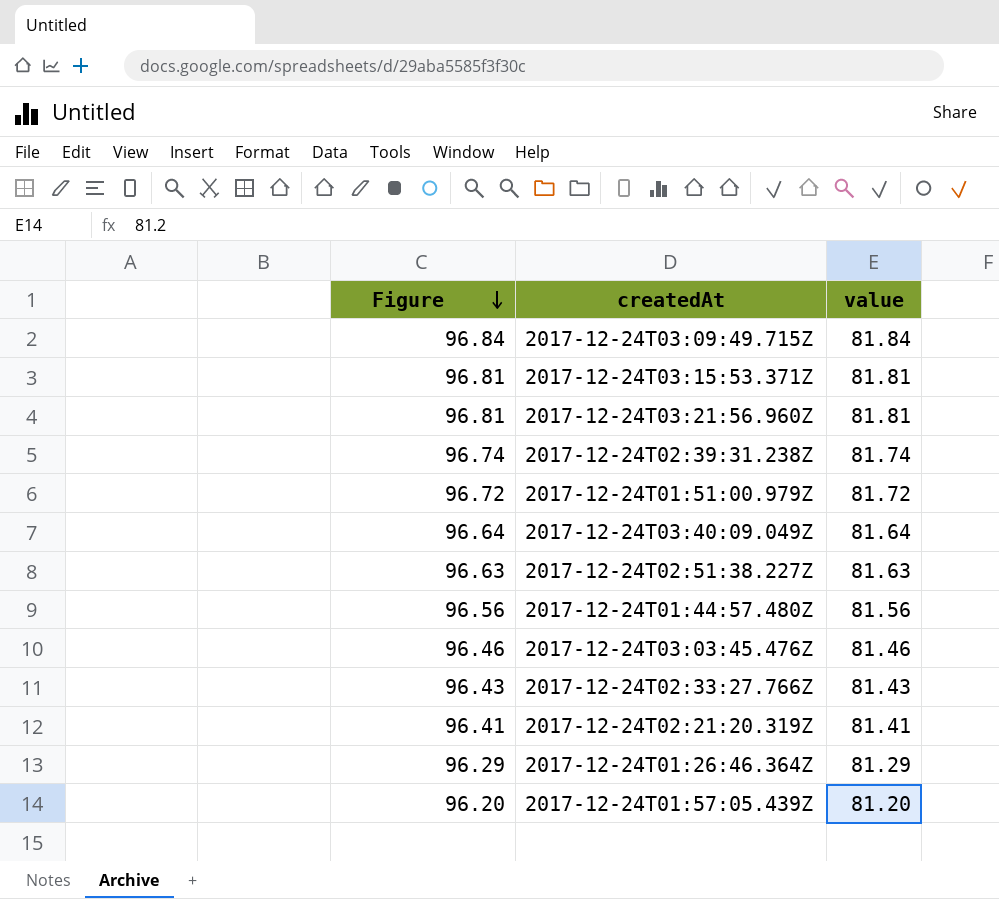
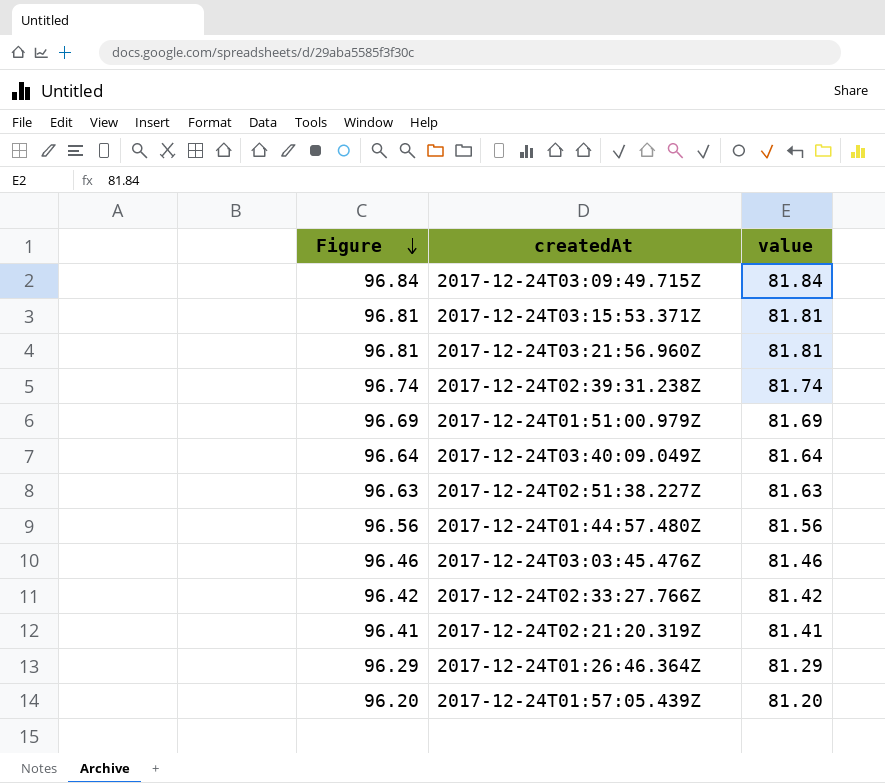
2017-12-24T01:51:00.979Z | Figure: 96.72 -> 96.69
2017-12-24T01:51:00.979Z | value: 81.72 -> 81.69
2017-12-24T02:33:27.766Z | Figure: 96.43 -> 96.42
2017-12-24T02:33:27.766Z | value: 81.43 -> 81.42

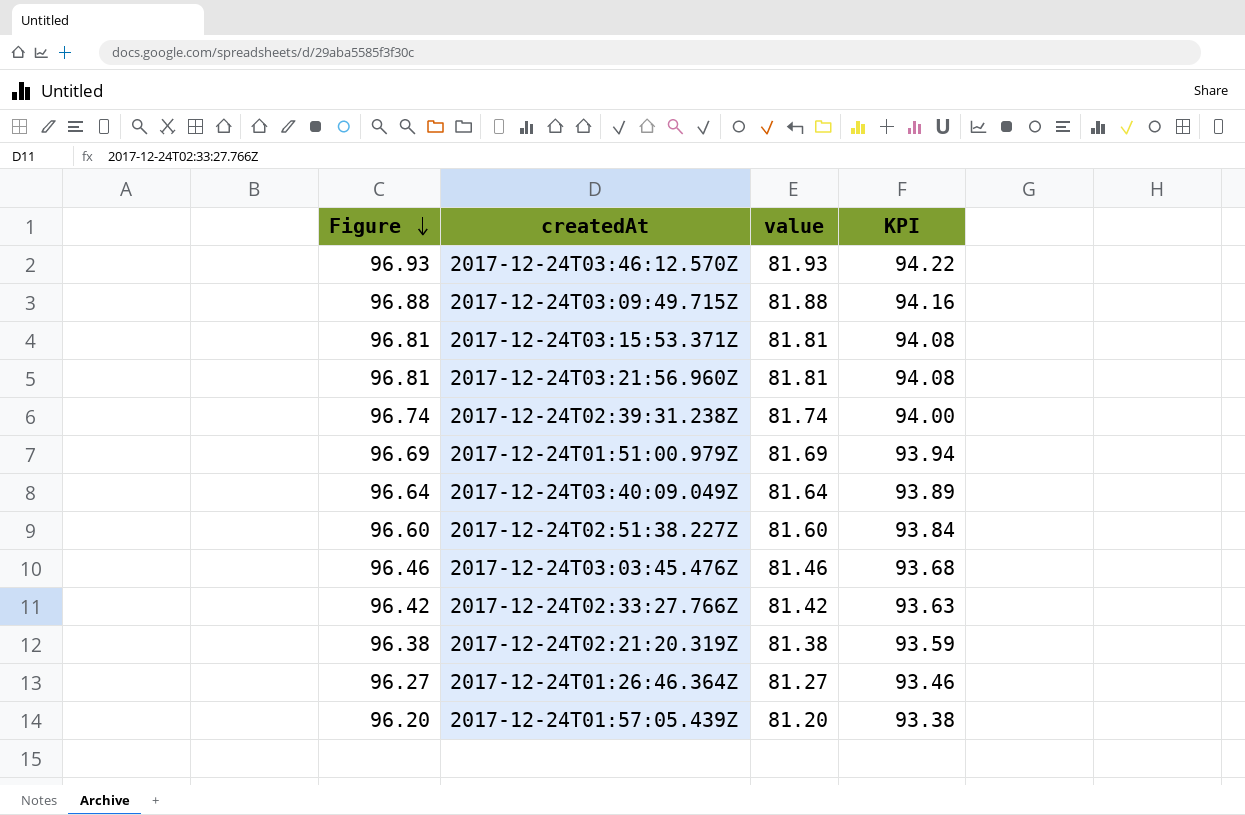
column KPI | formula: none -> [value] * 1.15
row 2017-12-24T01:44:57.480Z: 96.56 | 81.56 -> none
row 2017-12-24T03:46:12.570Z: none -> 96.93 | 81.93 | 94.22
2017-12-24T03:09:49.715Z | Figure: 96.84 -> 96.88
2017-12-24T03:09:49.715Z | value: 81.84 -> 81.88
2017-12-24T02:51:38.227Z | Figure: 96.63 -> 96.60
2017-12-24T02:51:38.227Z | value: 81.63 -> 81.60
2017-12-24T02:21:20.319Z | Figure: 96.41 -> 96.38
2017-12-24T02:21:20.319Z | value: 81.41 -> 81.38
2017-12-24T01:26:46.364Z | Figure: 96.29 -> 96.27
2017-12-24T01:26:46.364Z | value: 81.29 -> 81.27

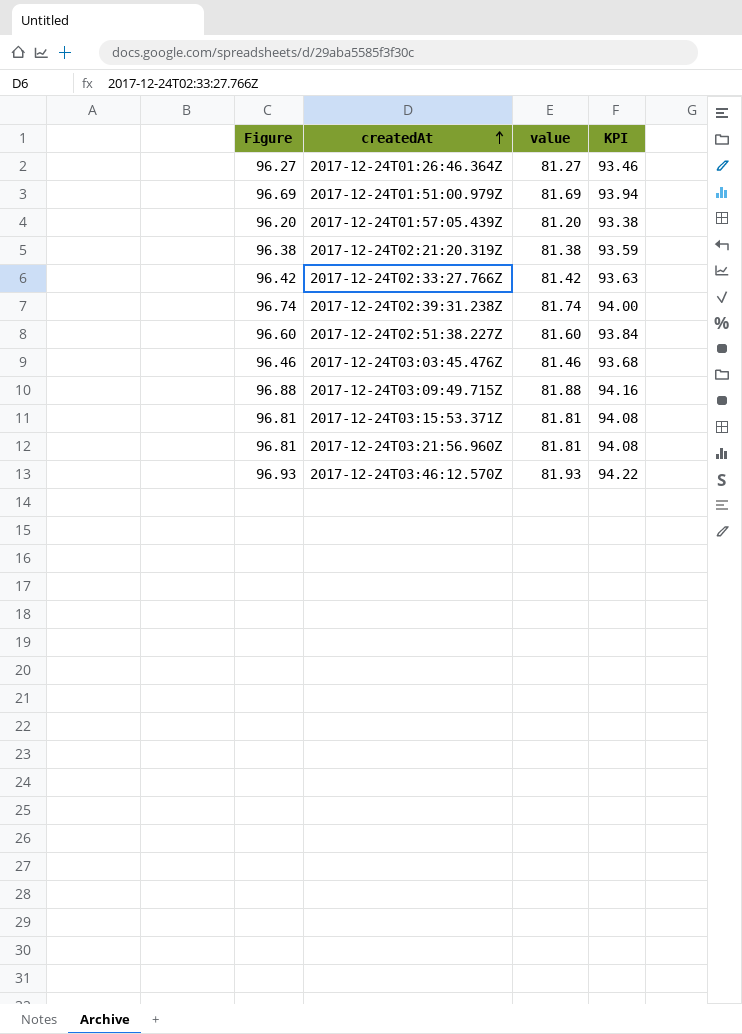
row order: Figure descending -> createdAt ascending
row 2017-12-24T03:40:09.049Z: 96.64 | 81.64 | 93.89 -> none

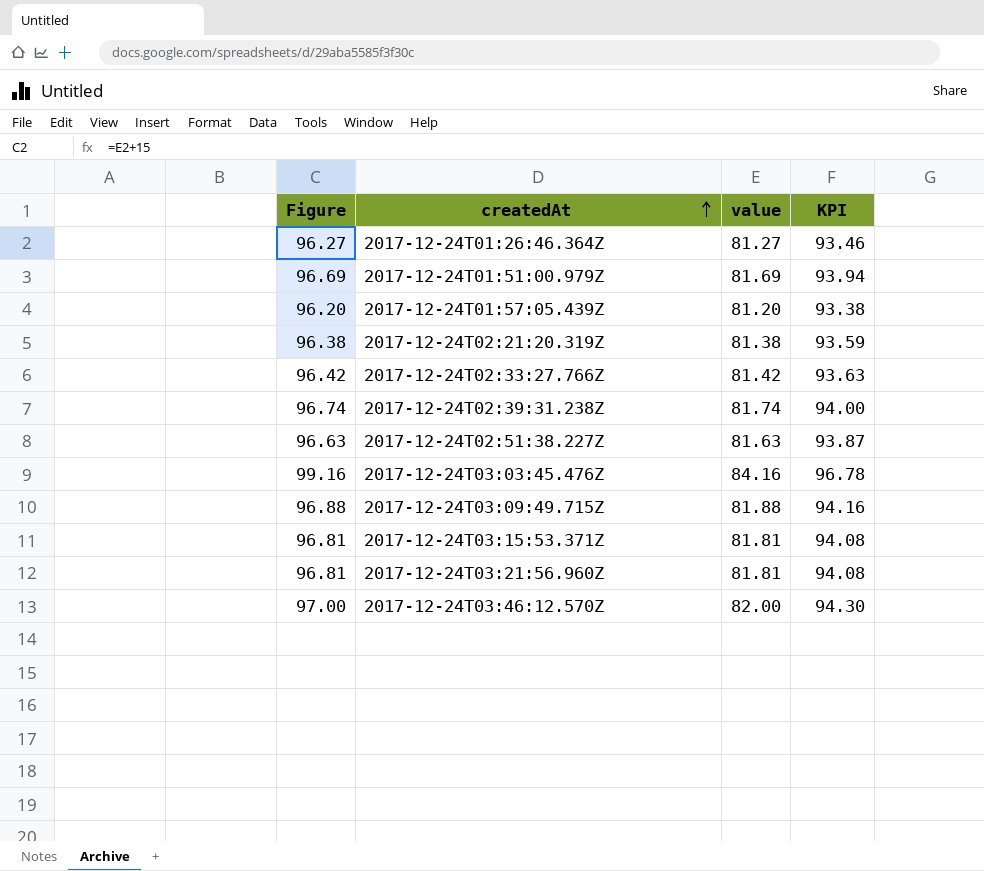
2017-12-24T02:51:38.227Z | Figure: 96.60 -> 96.63
2017-12-24T02:51:38.227Z | value: 81.60 -> 81.63
2017-12-24T02:51:38.227Z | KPI: 93.84 -> 93.87
2017-12-24T03:03:45.476Z | Figure: 96.46 -> 99.16
2017-12-24T03:03:45.476Z | value: 81.46 -> 84.16
2017-12-24T03:03:45.476Z | KPI: 93.68 -> 96.78
2017-12-24T03:46:12.570Z | Figure: 96.93 -> 97.00
2017-12-24T03:46:12.570Z | value: 81.93 -> 82.00
2017-12-24T03:46:12.570Z | KPI: 94.22 -> 94.30

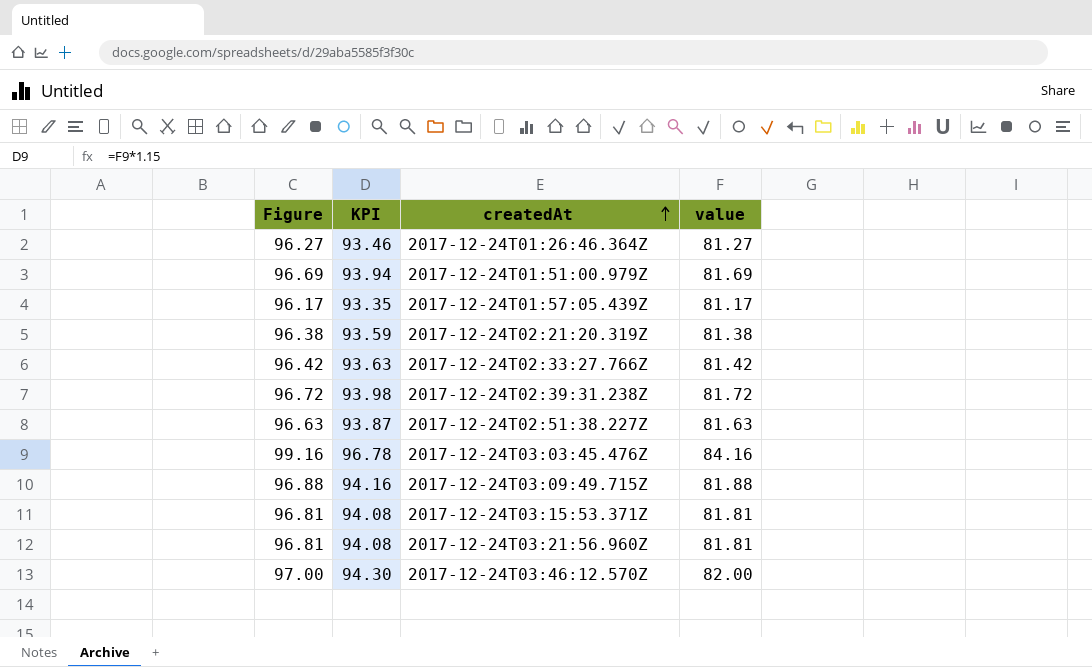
column KPI | position: 4 -> 2
2017-12-24T01:57:05.439Z | Figure: 96.20 -> 96.17
2017-12-24T01:57:05.439Z | KPI: 93.38 -> 93.35
2017-12-24T01:57:05.439Z | value: 81.20 -> 81.17
2017-12-24T02:39:31.238Z | Figure: 96.74 -> 96.72
2017-12-24T02:39:31.238Z | KPI: 94.00 -> 93.98
2017-12-24T02:39:31.238Z | value: 81.74 -> 81.72

